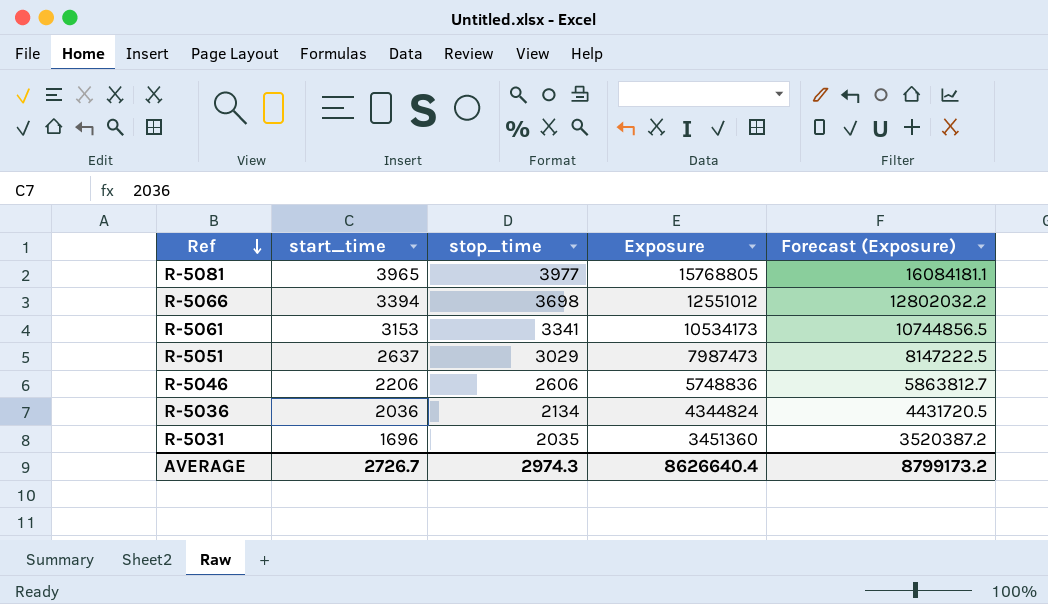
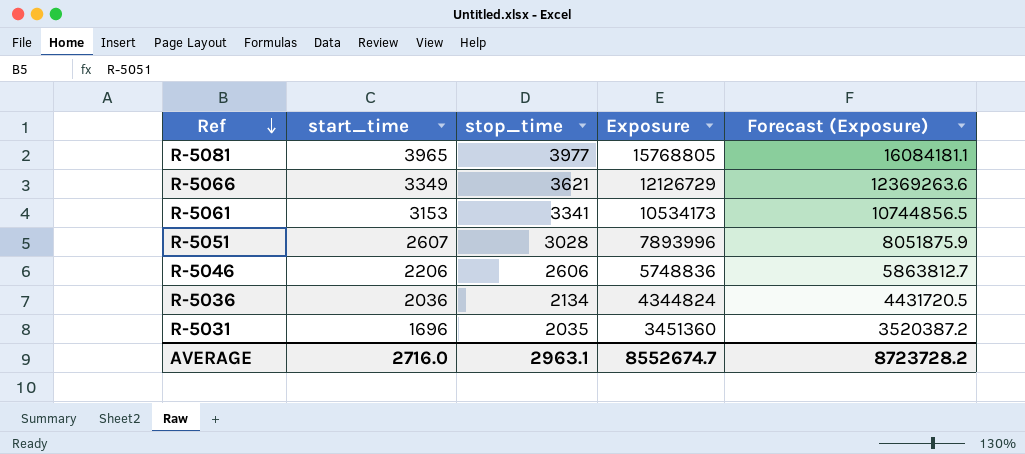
R-5066 | start_time: 3394 -> 3349
R-5066 | stop_time: 3698 -> 3621
R-5066 | Exposure: 12551012 -> 12126729
R-5066 | Forecast (Exposure): 12802032.2 -> 12369263.6
R-5051 | start_time: 2637 -> 2607
R-5051 | stop_time: 3029 -> 3028
R-5051 | Exposure: 7987473 -> 7893996
R-5051 | Forecast (Exposure): 8147222.5 -> 8051875.9
AVERAGE | start_time: 2726.7 -> 2716.0
AVERAGE | stop_time: 2974.3 -> 2963.1
AVERAGE | Exposure: 8626640.4 -> 8552674.7
AVERAGE | Forecast (Exposure): 8799173.2 -> 8723728.2

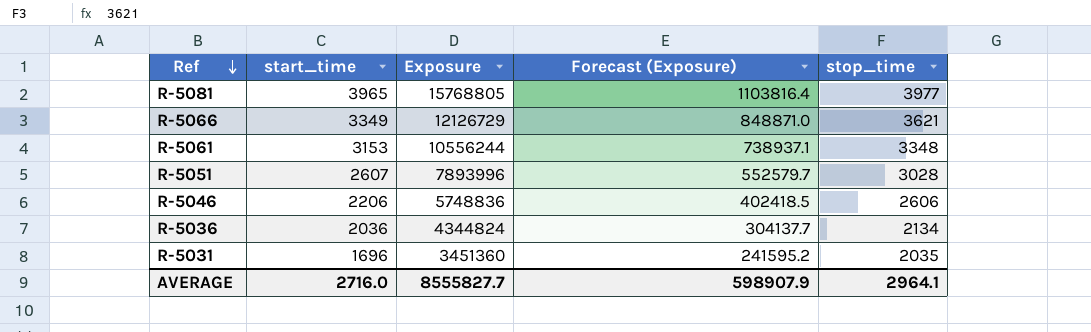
column Forecast (Exposure) | formula: [Exposure] * 1.02 -> [Exposure] * 0.07
column stop_time | position: 3 -> 5
R-5061 | Exposure: 10534173 -> 10556244
R-5061 | stop_time: 3341 -> 3348
AVERAGE | Exposure: 8552674.7 -> 8555827.7
AVERAGE | Forecast (Exposure): 8723728.2 -> 598907.9
AVERAGE | stop_time: 2963.1 -> 2964.1

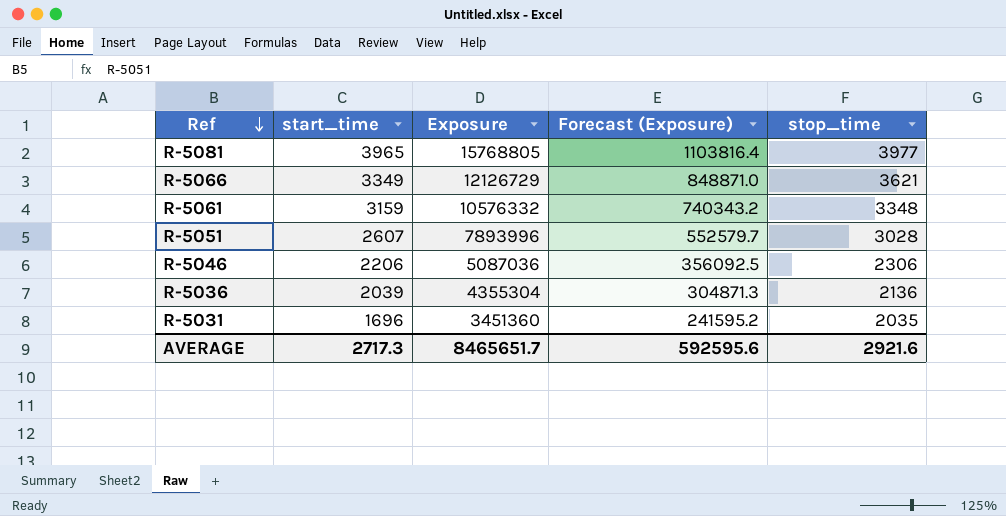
R-5061 | start_time: 3153 -> 3159
R-5061 | Exposure: 10556244 -> 10576332
R-5061 | Forecast (Exposure): 738937.1 -> 740343.2
R-5046 | Exposure: 5748836 -> 5087036
R-5046 | Forecast (Exposure): 402418.5 -> 356092.5
R-5046 | stop_time: 2606 -> 2306
R-5036 | start_time: 2036 -> 2039
R-5036 | Exposure: 4344824 -> 4355304
R-5036 | Forecast (Exposure): 304137.7 -> 304871.3
R-5036 | stop_time: 2134 -> 2136
AVERAGE | start_time: 2716.0 -> 2717.3
AVERAGE | Exposure: 8555827.7 -> 8465651.7
AVERAGE | Forecast (Exposure): 598907.9 -> 592595.6
AVERAGE | stop_time: 2964.1 -> 2921.6

